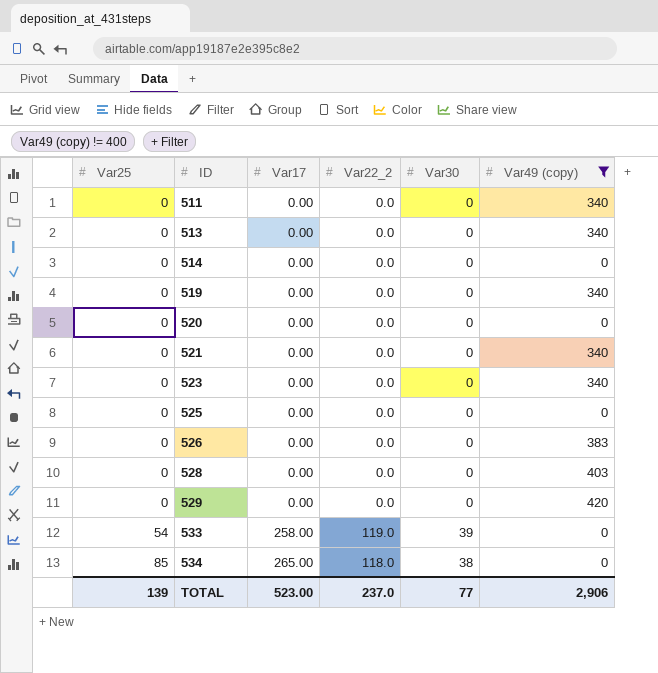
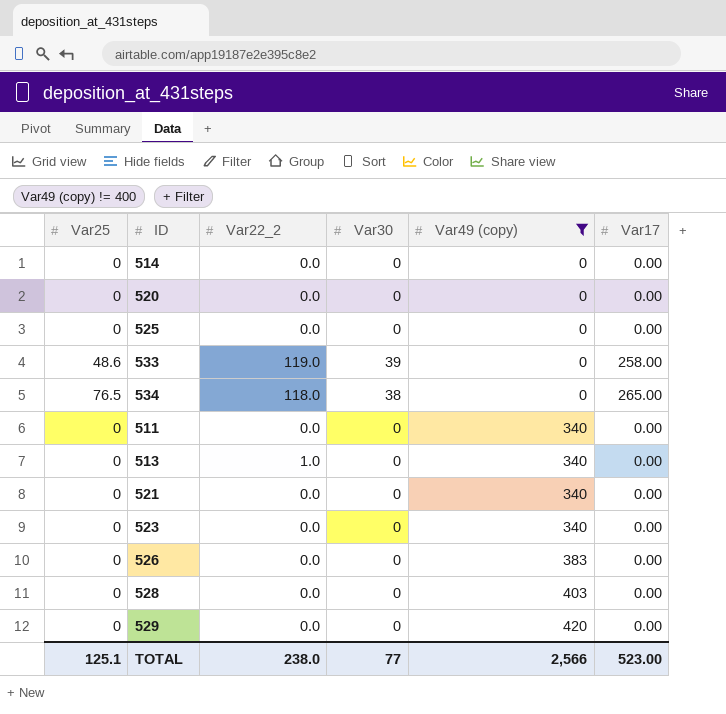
row order: Var25 ascending -> Var49 (copy) ascending
column Var17 | position: 3 -> 6
row 519: 0 | 0.00 | 0.0 | 0 | 340 -> none
533 | Var25: 54 -> 48.6
534 | Var25: 85 -> 76.5
513 | Var22_2: 0.0 -> 1.0
TOTAL | Var25: 139 -> 125.1
TOTAL | Var22_2: 237.0 -> 238.0
TOTAL | Var49 (copy): 2,906 -> 2,566

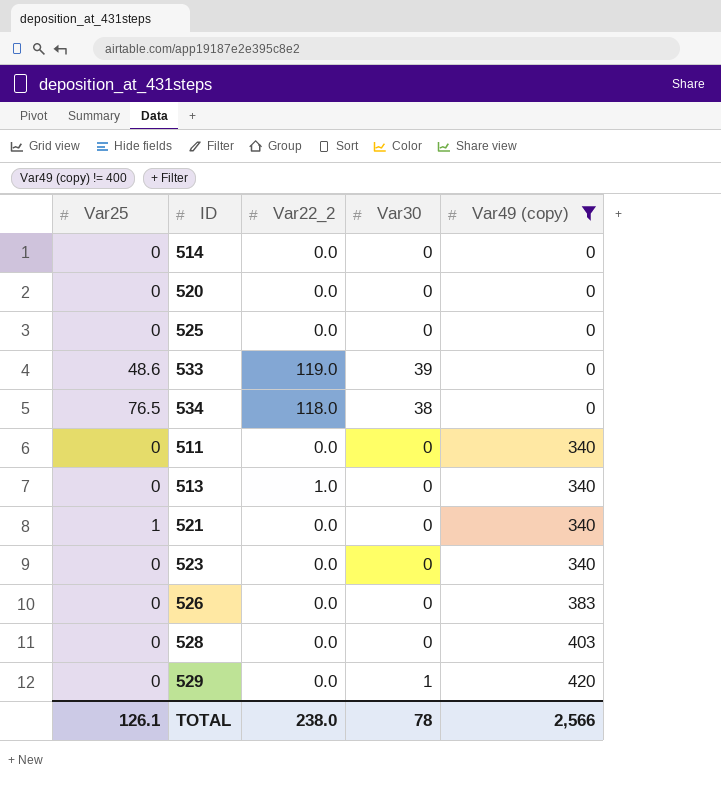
column Var17 | position: 6 -> none
521 | Var25: 0 -> 1
529 | Var30: 0 -> 1
TOTAL | Var25: 125.1 -> 126.1
TOTAL | Var30: 77 -> 78

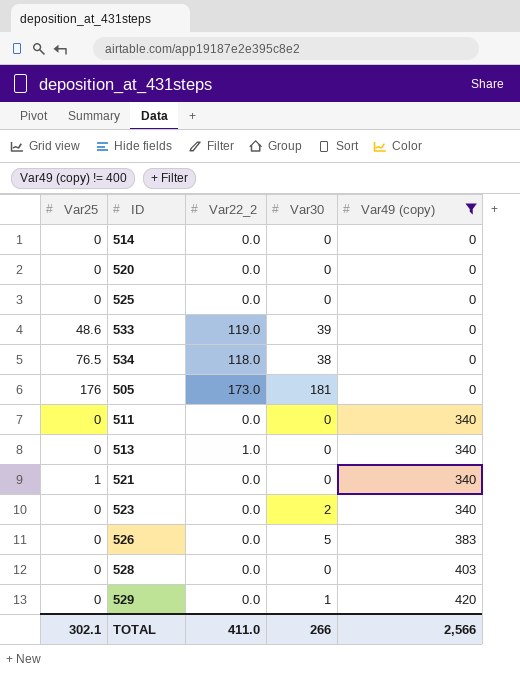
row 505: none -> 176 | 173.0 | 181 | 0
523 | Var30: 0 -> 2
526 | Var30: 0 -> 5
TOTAL | Var25: 126.1 -> 302.1
TOTAL | Var22_2: 238.0 -> 411.0
TOTAL | Var30: 78 -> 266

